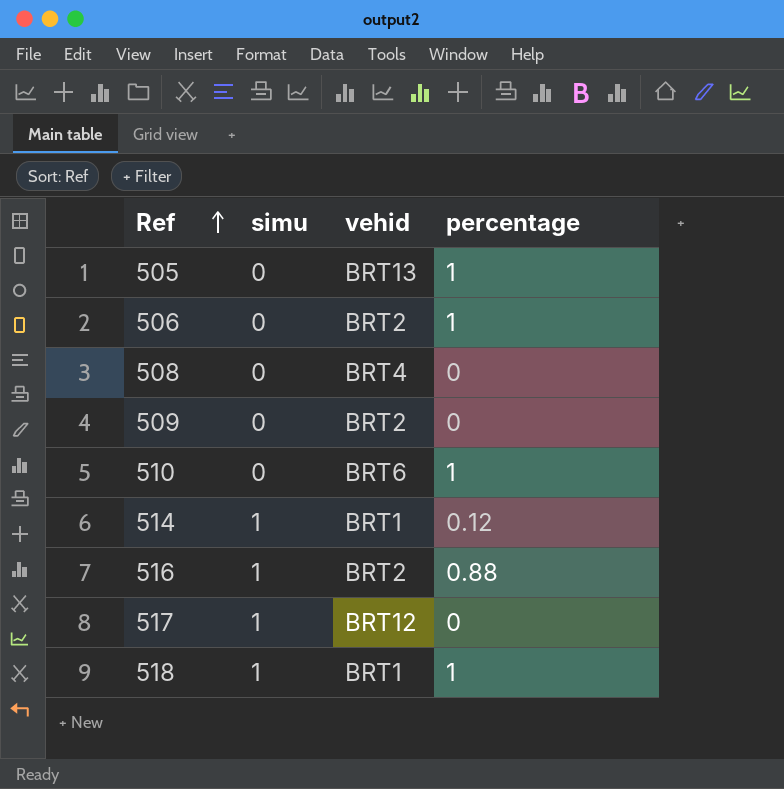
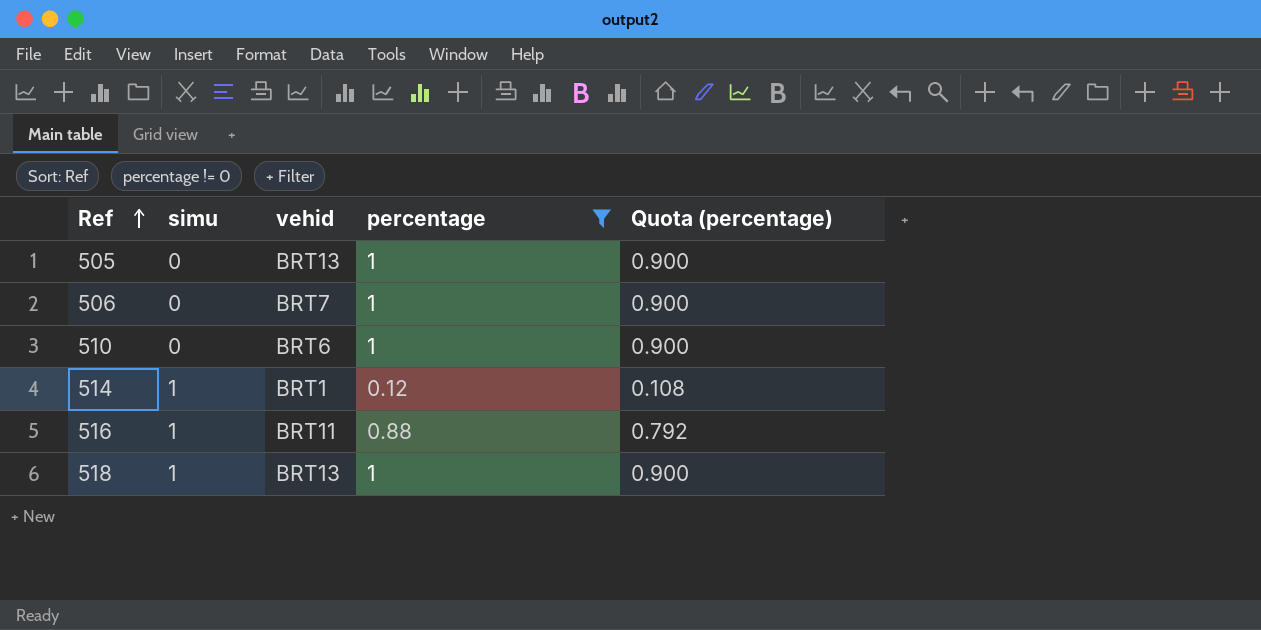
filter: none -> percentage != 0
column Quota (percentage) | formula: none -> [percentage] * 0.9
506 | vehid: BRT2 -> BRT7
516 | vehid: BRT2 -> BRT11
518 | vehid: BRT1 -> BRT13

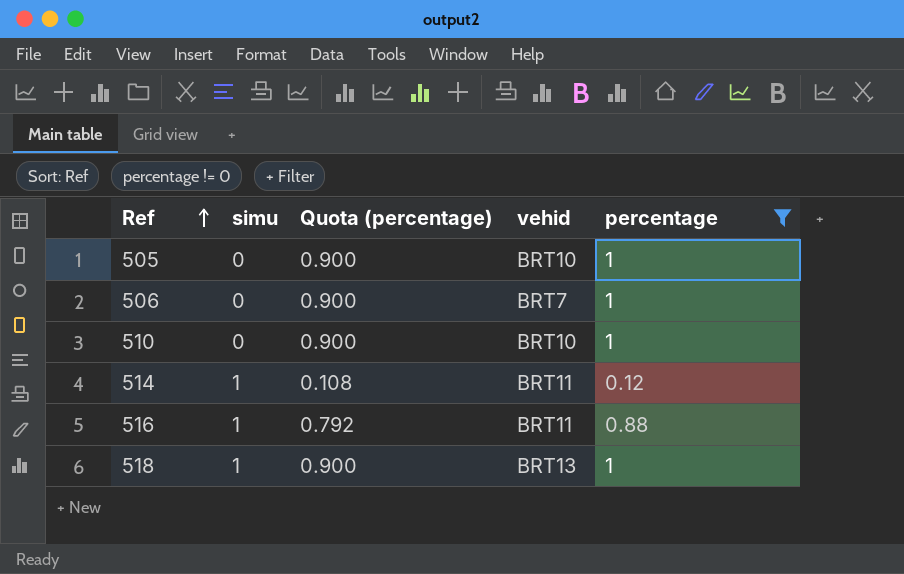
column Quota (percentage) | position: 5 -> 3
505 | vehid: BRT13 -> BRT10
510 | vehid: BRT6 -> BRT10
514 | vehid: BRT1 -> BRT11

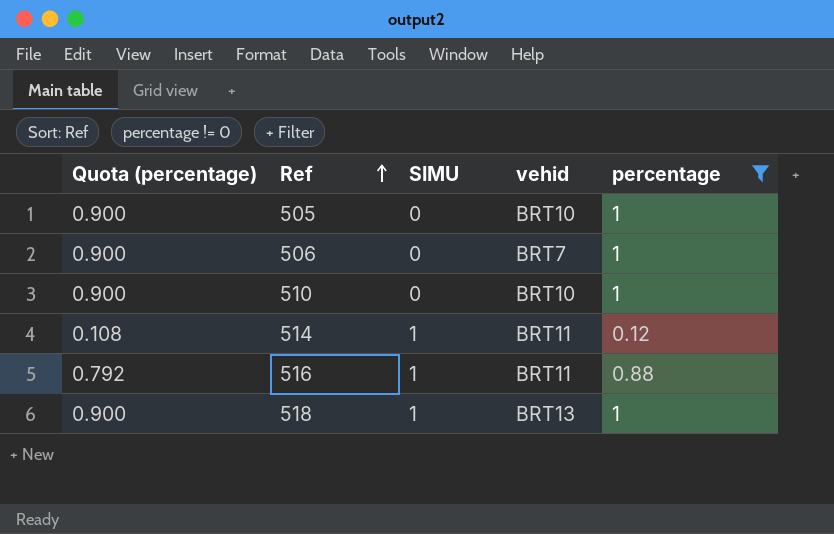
column Quota (percentage) | position: 3 -> 1
column name: simu -> SIMU

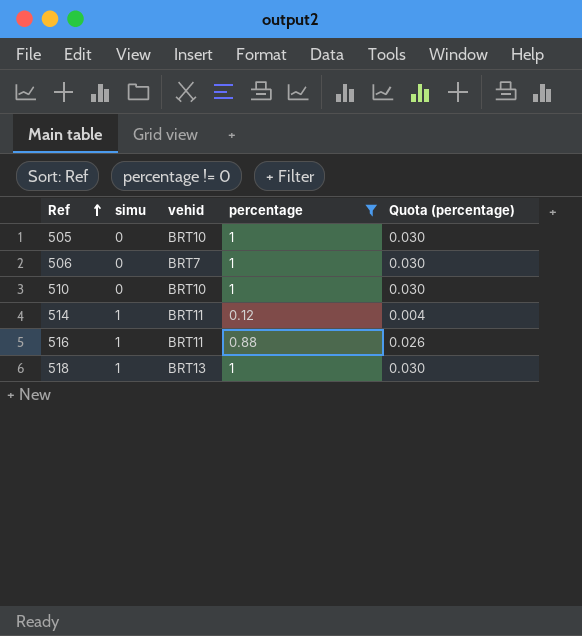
column name: SIMU -> simu
column Quota (percentage) | formula: [percentage] * 0.9 -> [percentage] * 0.03
column Quota (percentage) | position: 1 -> 5

